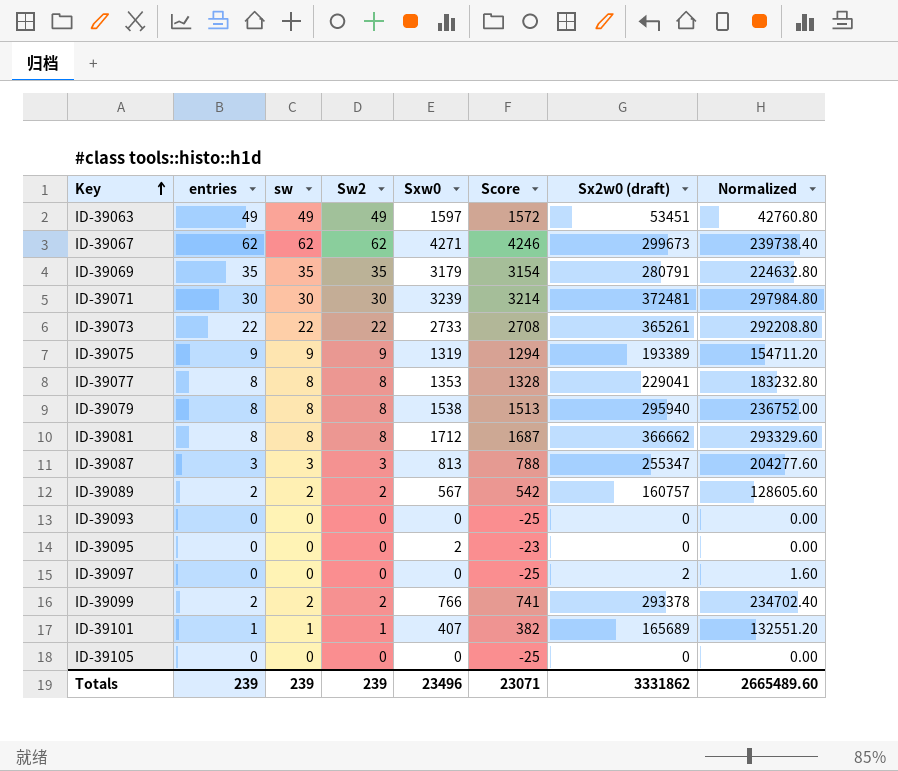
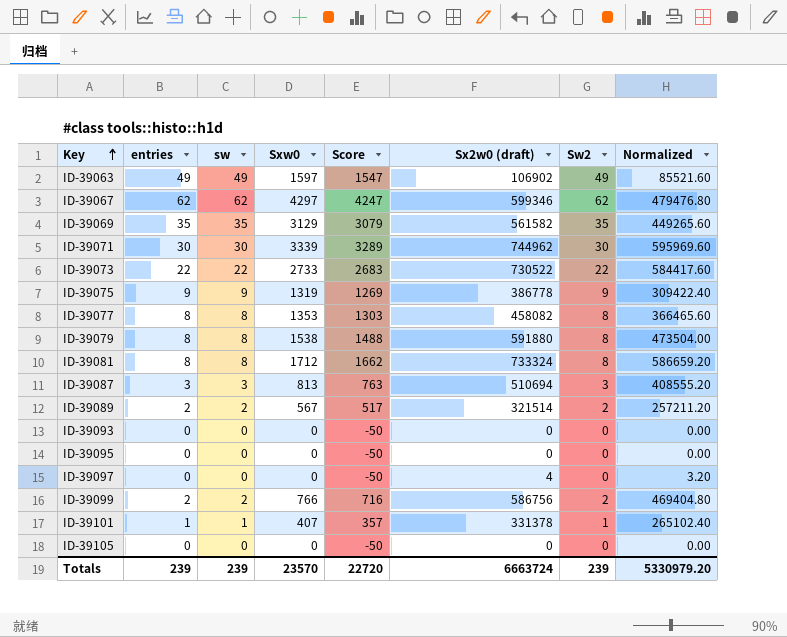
column Score | formula: [Sxw0] - 25 -> [Sxw0] - 50
column Sw2 | position: 4 -> 7
ID-39063 | Sx2w0 (draft): 53451 -> 106902
ID-39063 | Normalized: 42760.80 -> 85521.60
ID-39067 | Sxw0: 4271 -> 4297
ID-39067 | Sx2w0 (draft): 299673 -> 599346
ID-39067 | Normalized: 239738.40 -> 479476.80
ID-39069 | Sxw0: 3179 -> 3129
ID-39069 | Sx2w0 (draft): 280791 -> 561582
ID-39069 | Normalized: 224632.80 -> 449265.60
ID-39071 | Sxw0: 3239 -> 3339
ID-39071 | Sx2w0 (draft): 372481 -> 744962
ID-39071 | Normalized: 297984.80 -> 595969.60
ID-39073 | Sx2w0 (draft): 365261 -> 730522
ID-39073 | Normalized: 292208.80 -> 584417.60
ID-39075 | Sx2w0 (draft): 193389 -> 386778
ID-39075 | Normalized: 154711.20 -> 309422.40
ID-39077 | Sx2w0 (draft): 229041 -> 458082
ID-39077 | Normalized: 183232.80 -> 366465.60
ID-39079 | Sx2w0 (draft): 295940 -> 591880
ID-39079 | Normalized: 236752.00 -> 473504.00
ID-39081 | Sx2w0 (draft): 366662 -> 733324
ID-39081 | Normalized: 293329.60 -> 586659.20
ID-39087 | Sx2w0 (draft): 255347 -> 510694
ID-39087 | Normalized: 204277.60 -> 408555.20
ID-39089 | Sx2w0 (draft): 160757 -> 321514
ID-39089 | Normalized: 128605.60 -> 257211.20
ID-39095 | Sxw0: 2 -> 0
ID-39097 | Sx2w0 (draft): 2 -> 4
ID-39097 | Normalized: 1.60 -> 3.20
ID-39099 | Sx2w0 (draft): 293378 -> 586756
ID-39099 | Normalized: 234702.40 -> 469404.80
ID-39101 | Sx2w0 (draft): 165689 -> 331378
ID-39101 | Normalized: 132551.20 -> 265102.40
Totals | Sxw0: 23496 -> 23570
Totals | Score: 23071 -> 22720
Totals | Sx2w0 (draft): 3331862 -> 6663724
Totals | Normalized: 2665489.60 -> 5330979.20

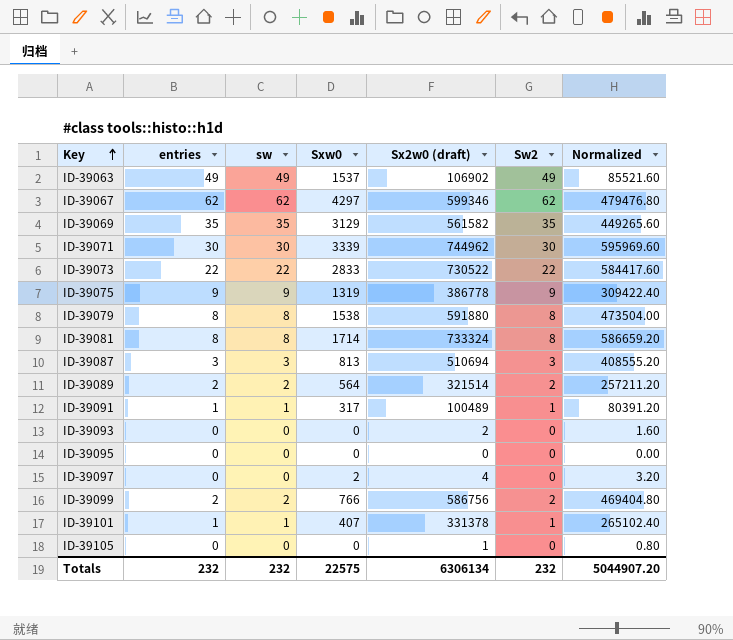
column Score | formula: [Sxw0] - 50 -> none
row ID-39077: 8 | 8 | 1353 | 1303 | 458082 | 8 | 366465.60 -> none
ID-39063 | Sxw0: 1597 -> 1537
ID-39073 | Sxw0: 2733 -> 2833
ID-39081 | Sxw0: 1712 -> 1714
ID-39089 | Sxw0: 567 -> 564
row ID-39091: none -> 1 | 1 | 317 | 100489 | 1 | 80391.20
ID-39093 | Sx2w0 (draft): 0 -> 2
ID-39093 | Normalized: 0.00 -> 1.60
ID-39097 | Sxw0: 0 -> 2
ID-39105 | Sx2w0 (draft): 0 -> 1
ID-39105 | Normalized: 0.00 -> 0.80
Totals | entries: 239 -> 232
Totals | sw: 239 -> 232
Totals | Sxw0: 23570 -> 22575
Totals | Sx2w0 (draft): 6663724 -> 6306134
Totals | Sw2: 239 -> 232
Totals | Normalized: 5330979.20 -> 5044907.20

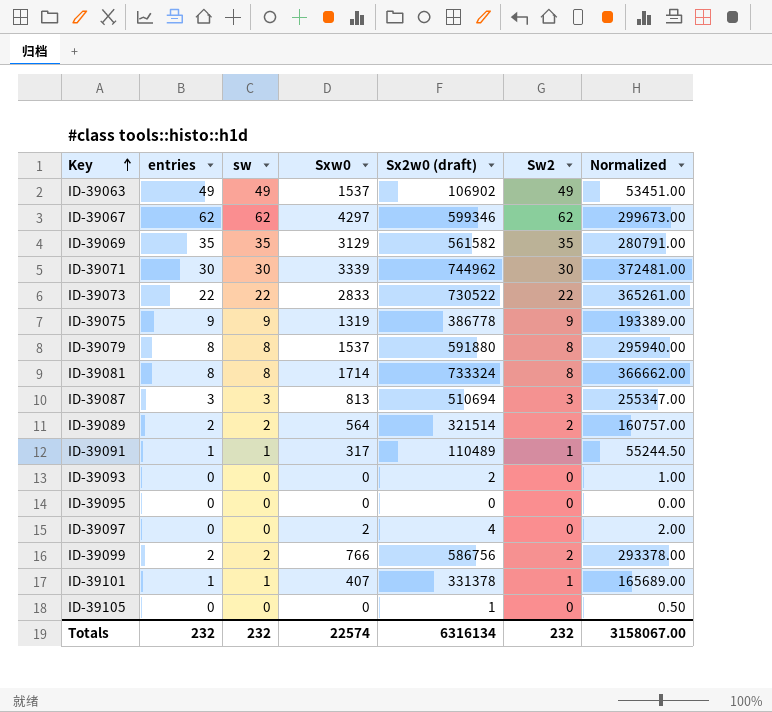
column Normalized | formula: [Sx2w0 (draft)] * 0.8 -> [Sx2w0 (draft)] * 0.5
ID-39079 | Sxw0: 1538 -> 1537
ID-39091 | Sx2w0 (draft): 100489 -> 110489
Totals | Sxw0: 22575 -> 22574
Totals | Sx2w0 (draft): 6306134 -> 6316134
Totals | Normalized: 5044907.20 -> 3158067.00

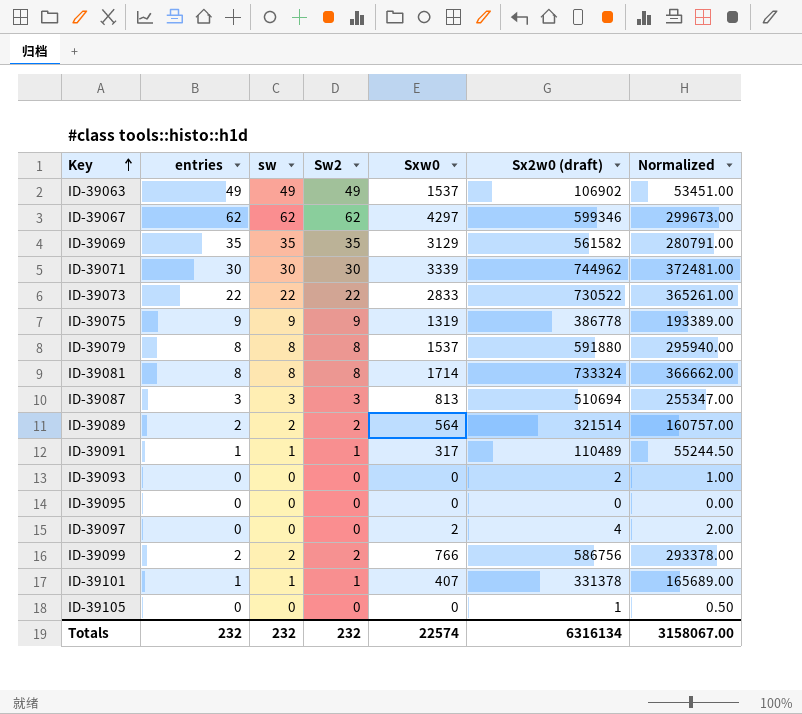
column Sw2 | position: 6 -> 4

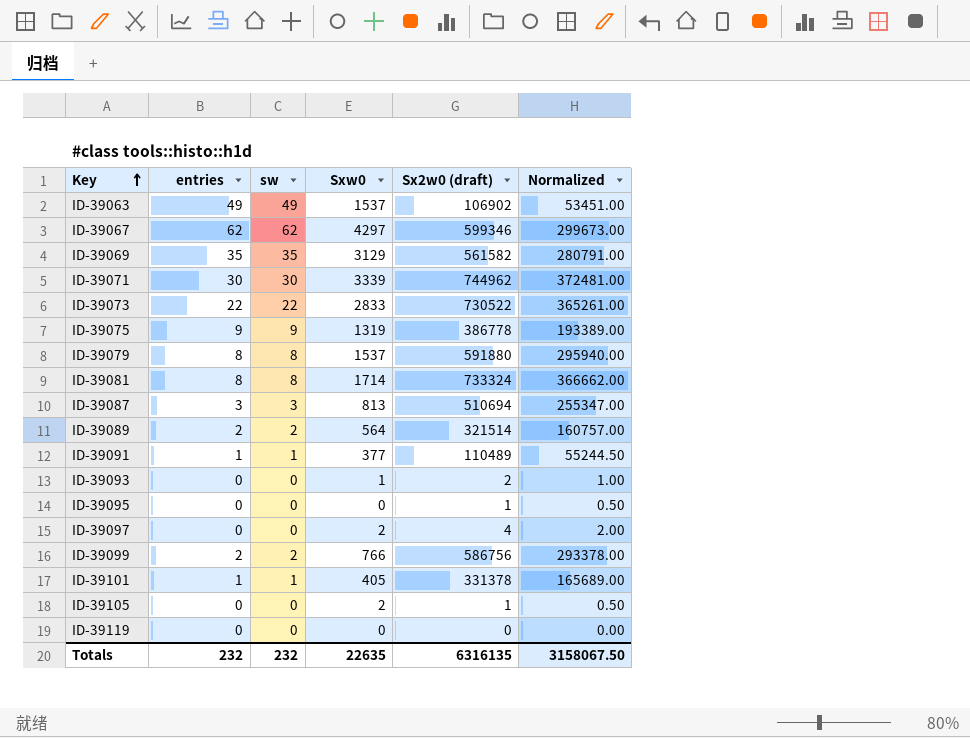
column Sw2 | position: 4 -> none
ID-39091 | Sxw0: 317 -> 377
ID-39093 | Sxw0: 0 -> 1
ID-39095 | Sx2w0 (draft): 0 -> 1
ID-39095 | Normalized: 0.00 -> 0.50
ID-39101 | Sxw0: 407 -> 405
ID-39105 | Sxw0: 0 -> 2
row ID-39119: none -> 0 | 0 | 0 | 0 | 0.00
Totals | Sxw0: 22574 -> 22635
Totals | Sx2w0 (draft): 6316134 -> 6316135
Totals | Normalized: 3158067.00 -> 3158067.50

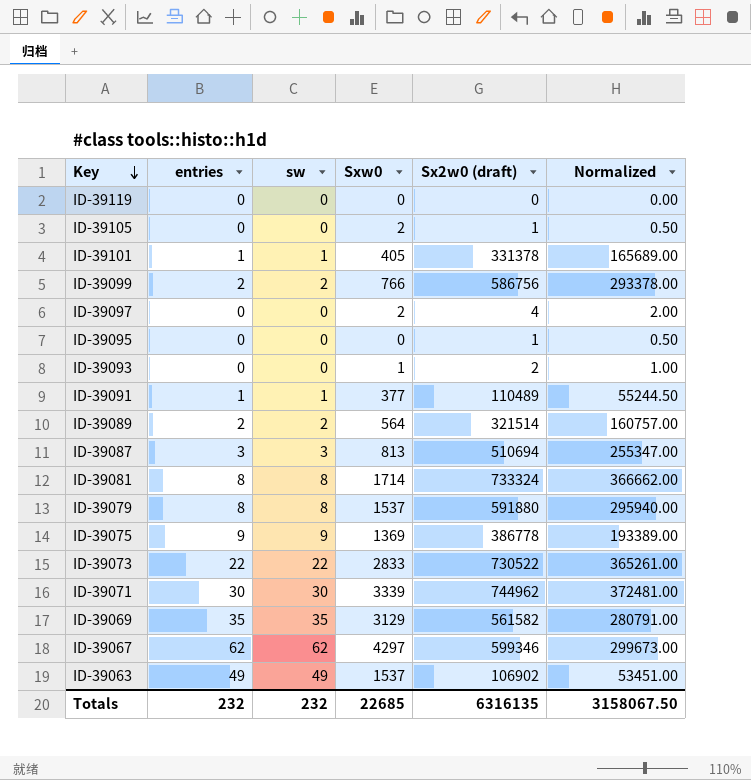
row order: Key ascending -> Key descending
ID-39075 | Sxw0: 1319 -> 1369
Totals | Sxw0: 22635 -> 22685

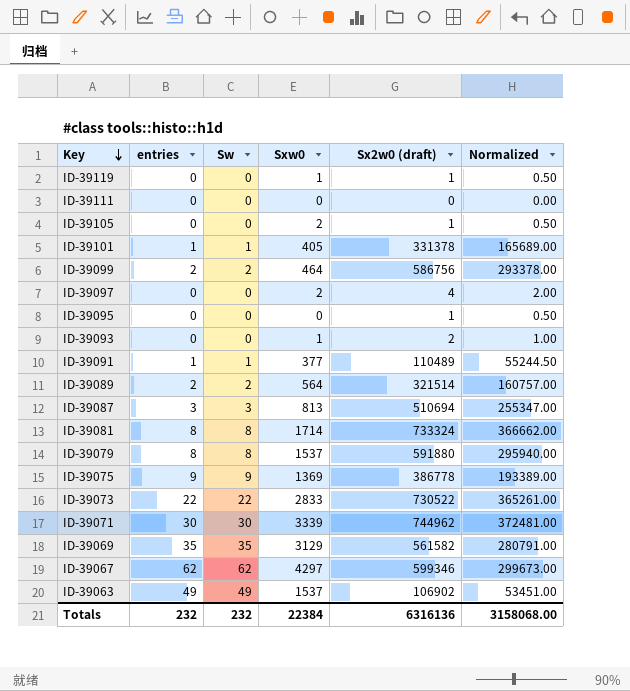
column name: sw -> Sw
ID-39119 | Sxw0: 0 -> 1
ID-39119 | Sx2w0 (draft): 0 -> 1
ID-39119 | Normalized: 0.00 -> 0.50
row ID-39111: none -> 0 | 0 | 0 | 0 | 0.00
ID-39099 | Sxw0: 766 -> 464
Totals | Sxw0: 22685 -> 22384
Totals | Sx2w0 (draft): 6316135 -> 6316136
Totals | Normalized: 3158067.50 -> 3158068.00

